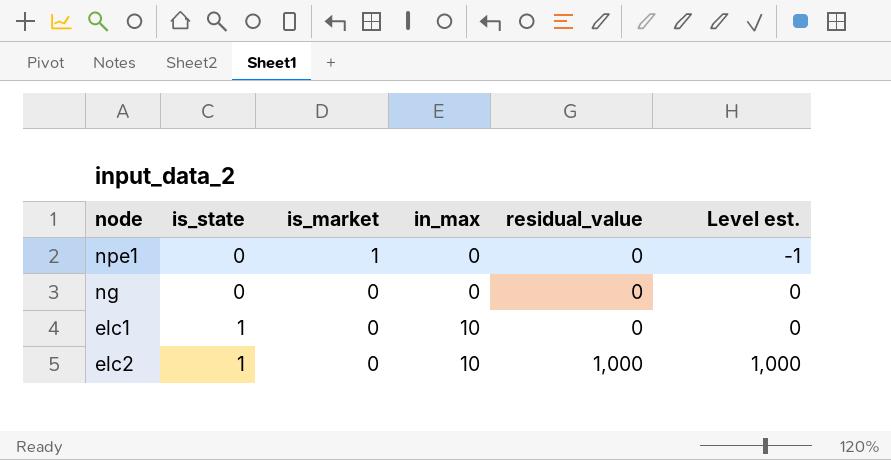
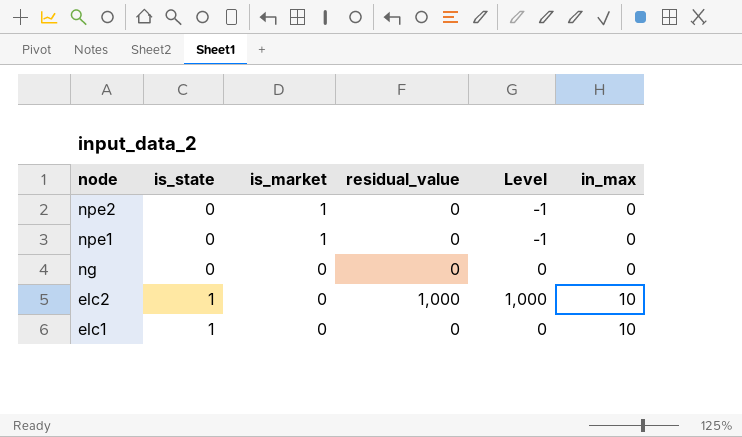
row order: is_state ascending -> node descending
column name: Level est. -> Level
column in_max | position: 4 -> 6
row npe2: none -> 0 | 1 | 0 | -1 | 0

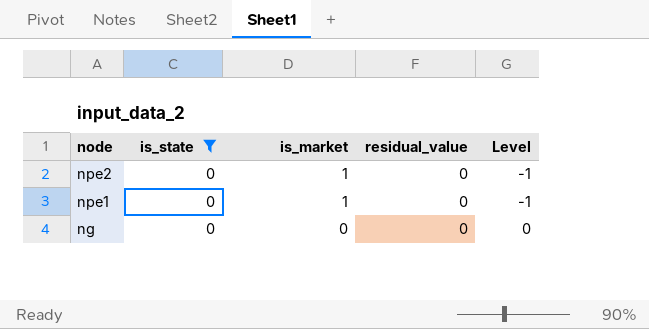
filter: none -> is_state = 0
column in_max | position: 6 -> none

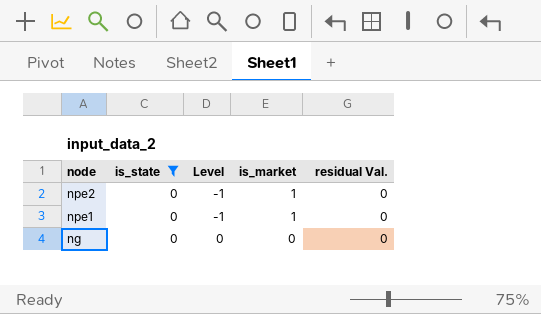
column Level | position: 5 -> 3
column name: residual_value -> residual Val.

